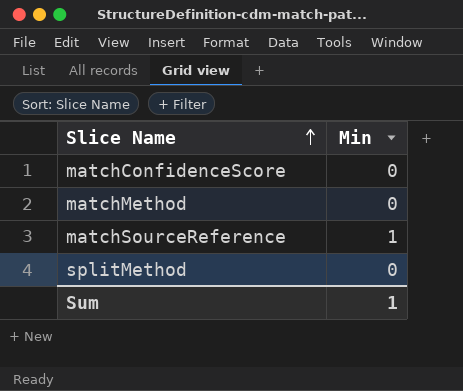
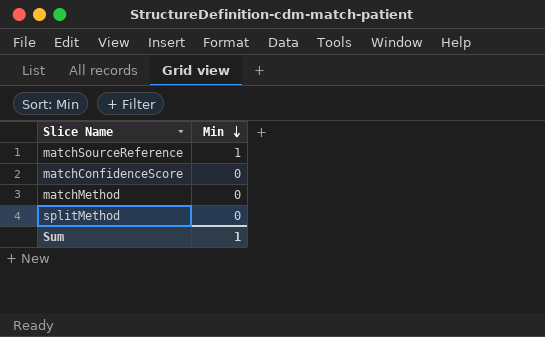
row order: Slice Name ascending -> Min descending

